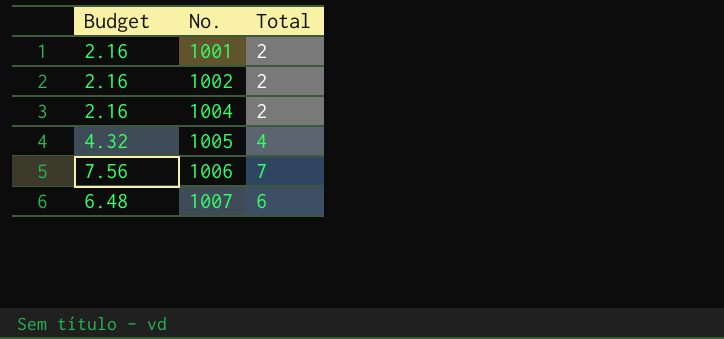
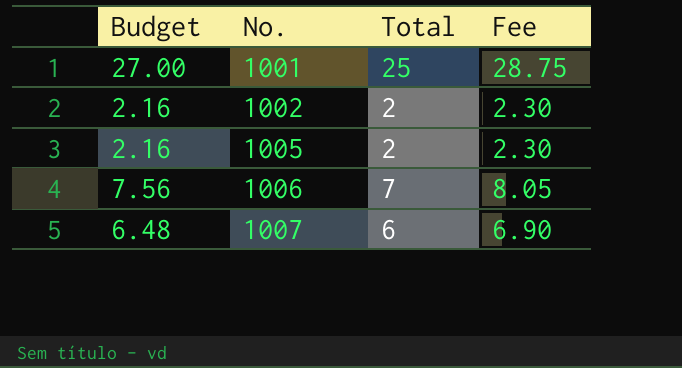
column Fee | formula: none -> [Total] * 1.15
row 1004: 2.16 | 2 -> none
1001 | Budget: 2.16 -> 27.00
1001 | Total: 2 -> 25
1005 | Budget: 4.32 -> 2.16
1005 | Total: 4 -> 2

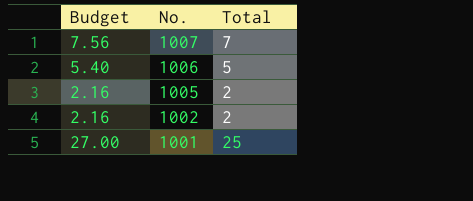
row order: No. ascending -> No. descending
column Fee | formula: [Total] * 1.15 -> none
1007 | Budget: 6.48 -> 7.56
1007 | Total: 6 -> 7
1006 | Budget: 7.56 -> 5.40
1006 | Total: 7 -> 5

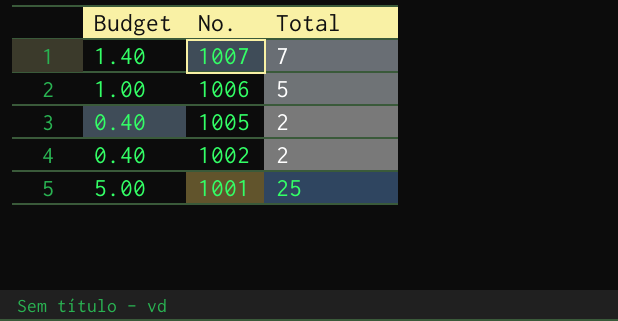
column Budget | formula: [Total] * 1.08 -> [Total] * 0.2

